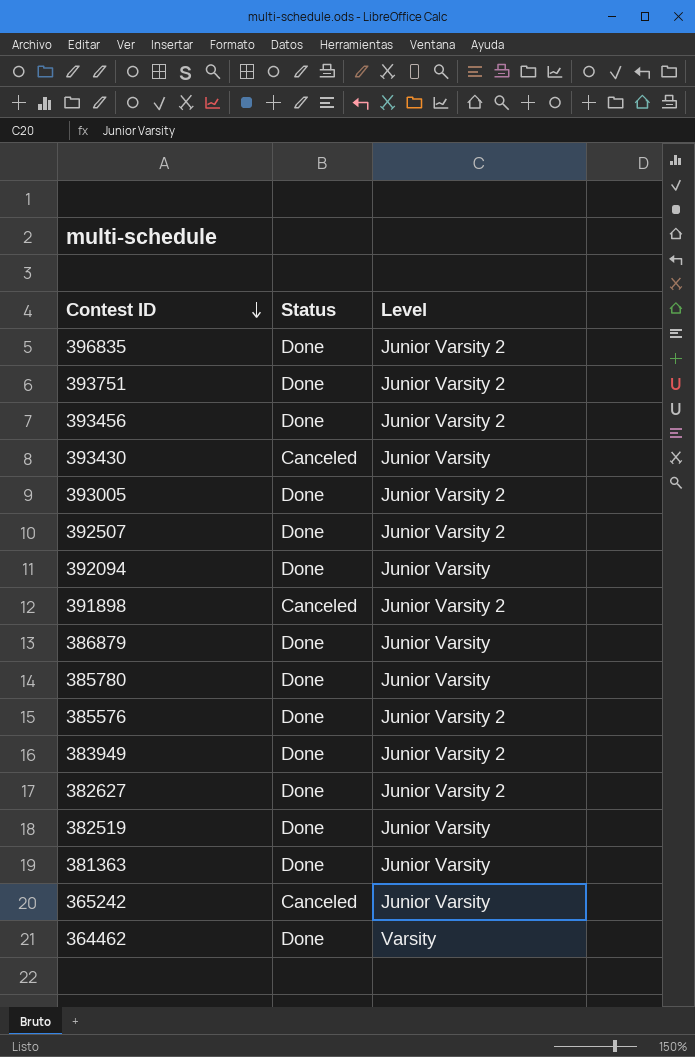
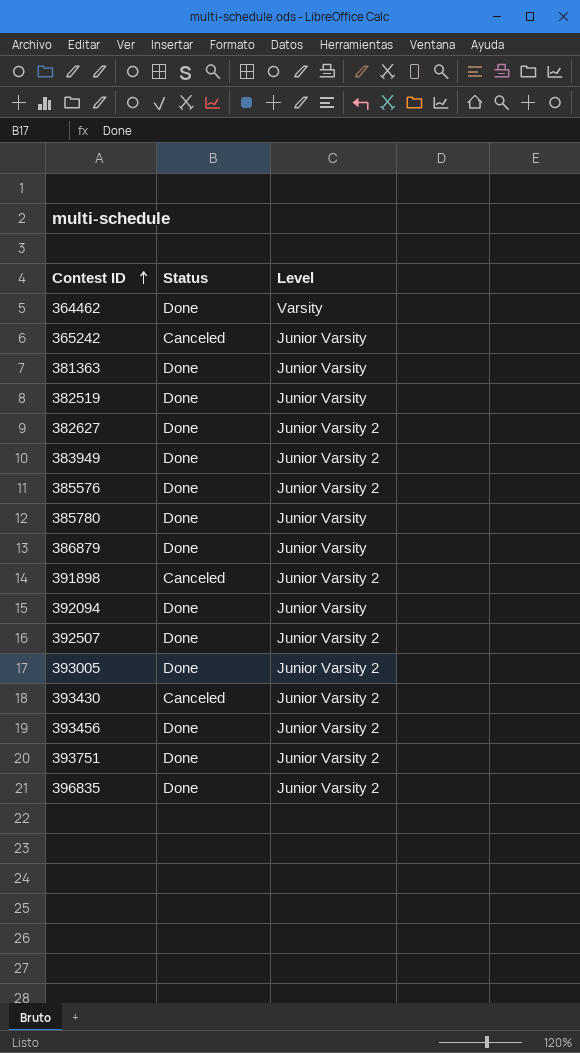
row order: Contest ID descending -> Contest ID ascending
393430 | Level: Junior Varsity -> Junior Varsity 2

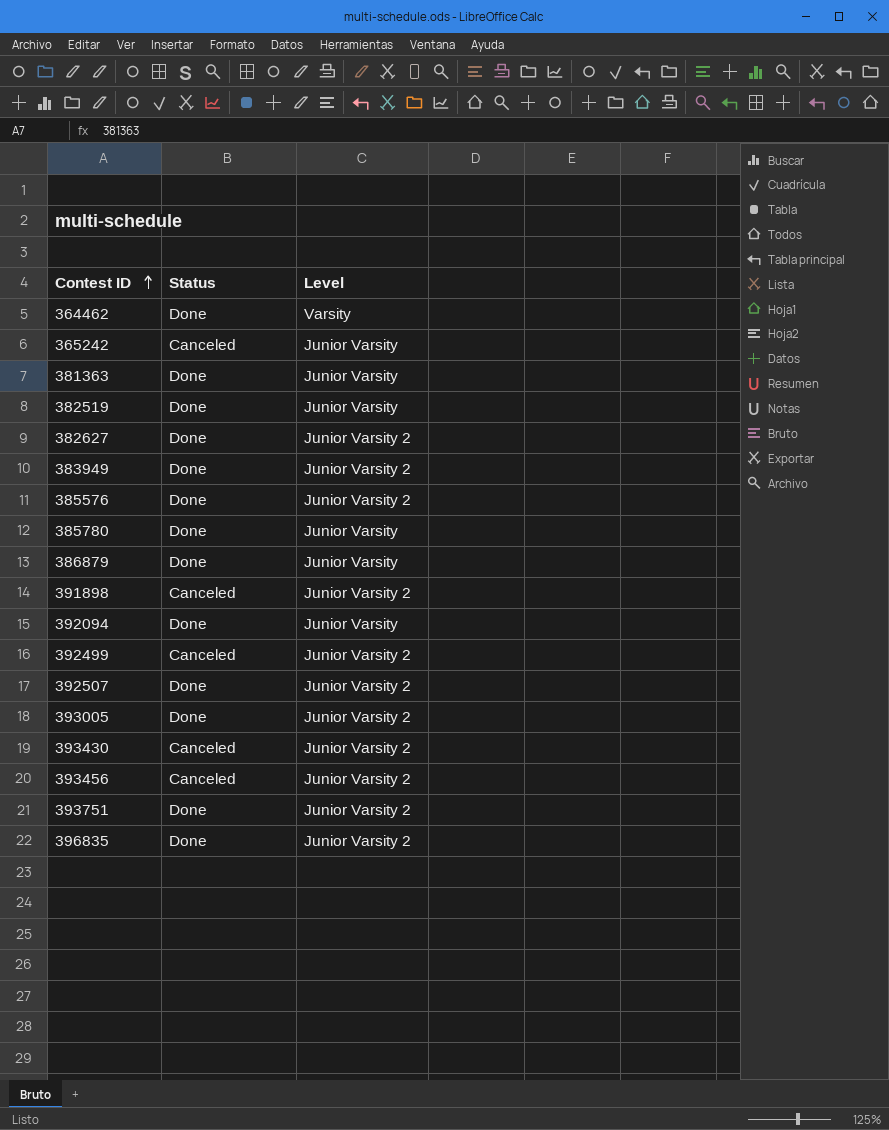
row 392499: none -> Canceled | Junior Varsity 2
393456 | Status: Done -> Canceled

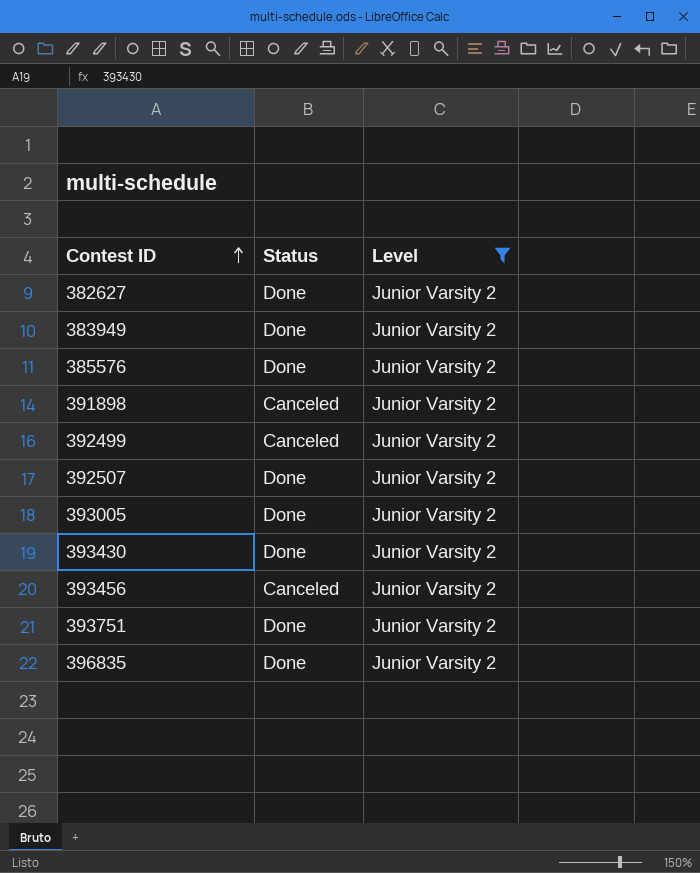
filter: none -> Level = Junior Varsity 2
393430 | Status: Canceled -> Done

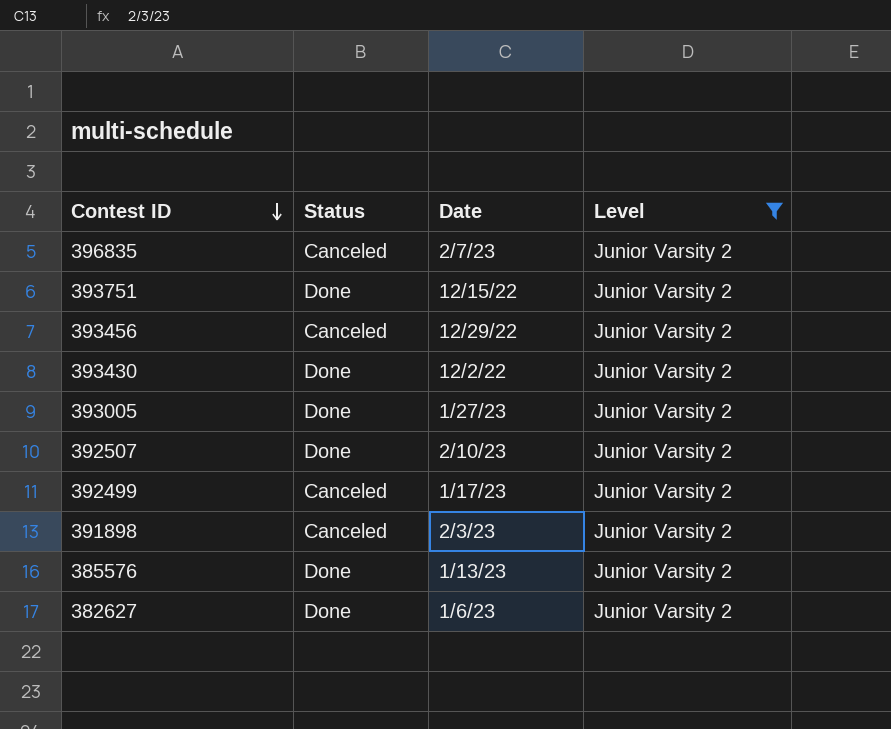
row order: Contest ID ascending -> Contest ID descending
column Date | position: none -> 3
row 383949: Done | Junior Varsity 2 -> none
396835 | Status: Done -> Canceled

